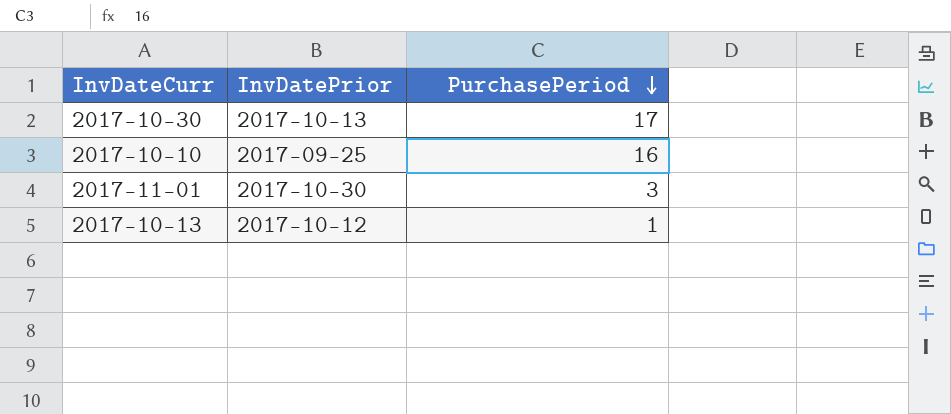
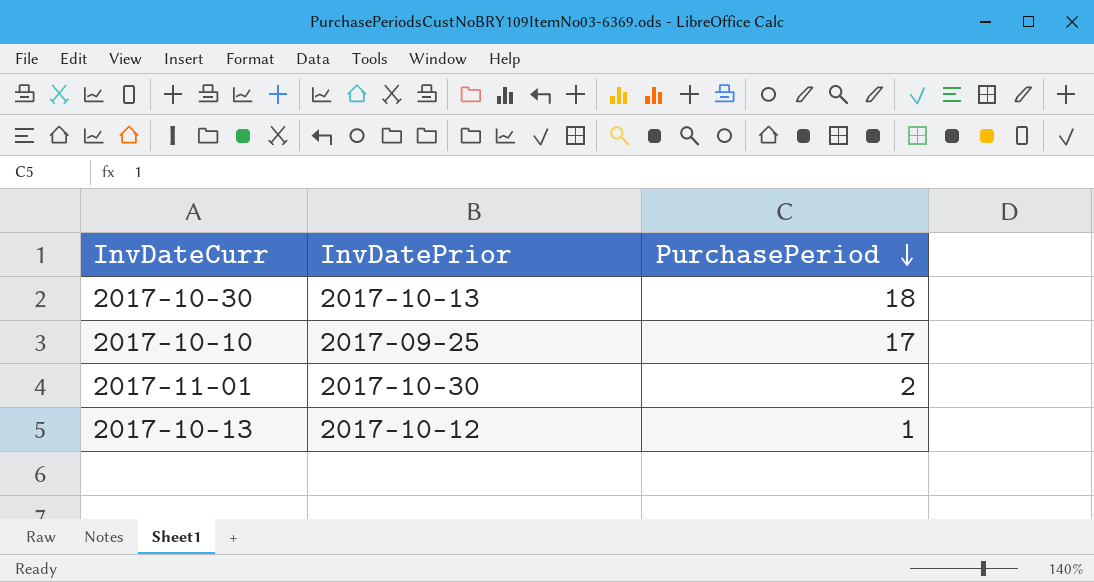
2017-10-30 | PurchasePeriod: 17 -> 18
2017-10-10 | PurchasePeriod: 16 -> 17
2017-11-01 | PurchasePeriod: 3 -> 2

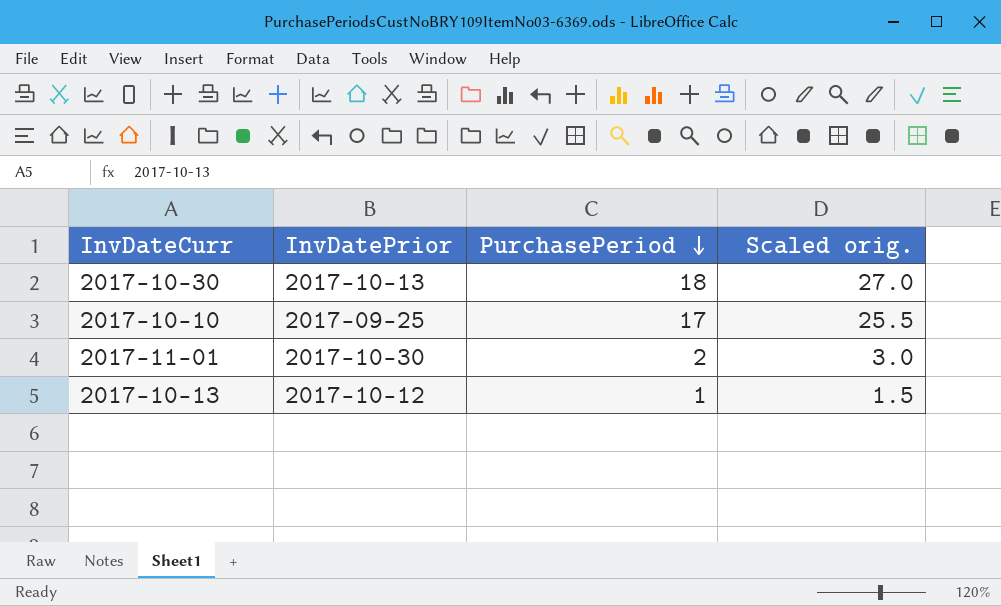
column Scaled orig. | formula: none -> [PurchasePeriod] * 1.5

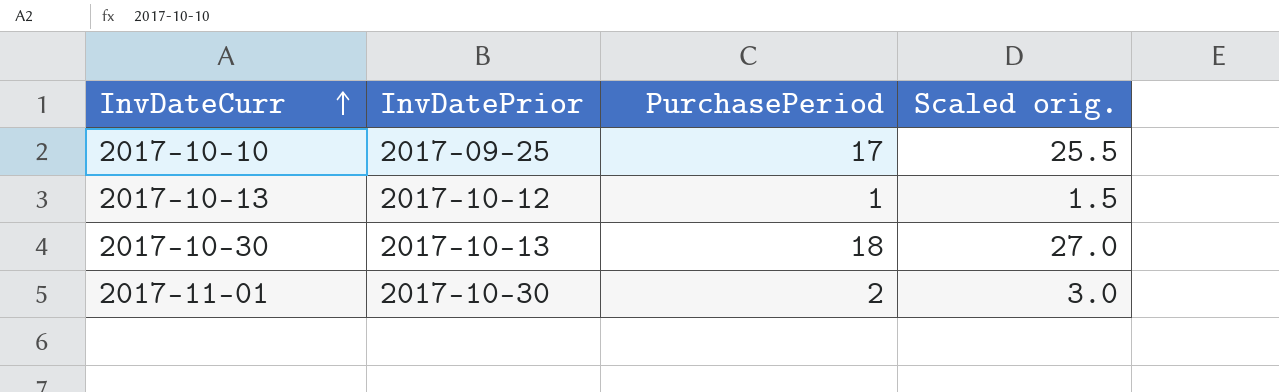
row order: PurchasePeriod descending -> InvDateCurr ascending

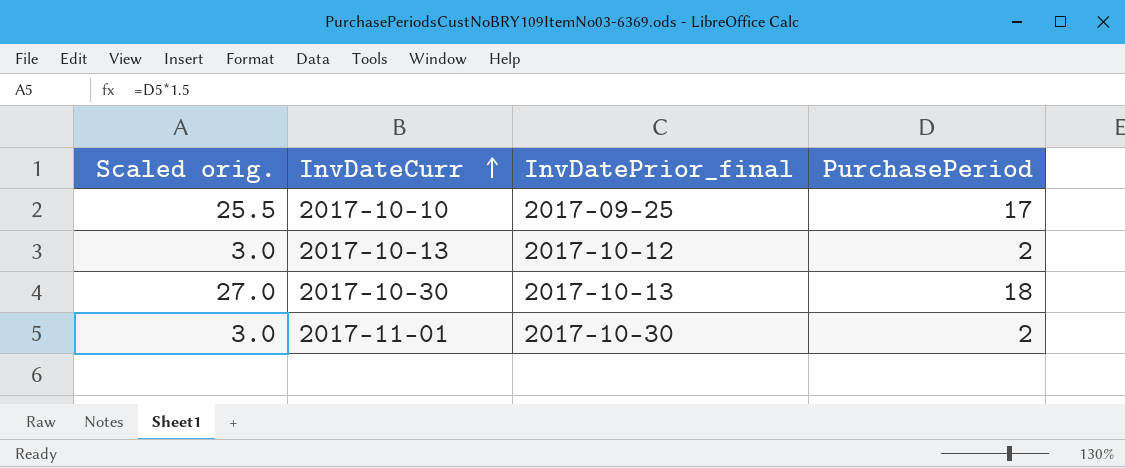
column Scaled orig. | position: 4 -> 1
column name: InvDatePrior -> InvDatePrior_final
2017-10-13 | Scaled orig.: 1.5 -> 3.0
2017-10-13 | PurchasePeriod: 1 -> 2

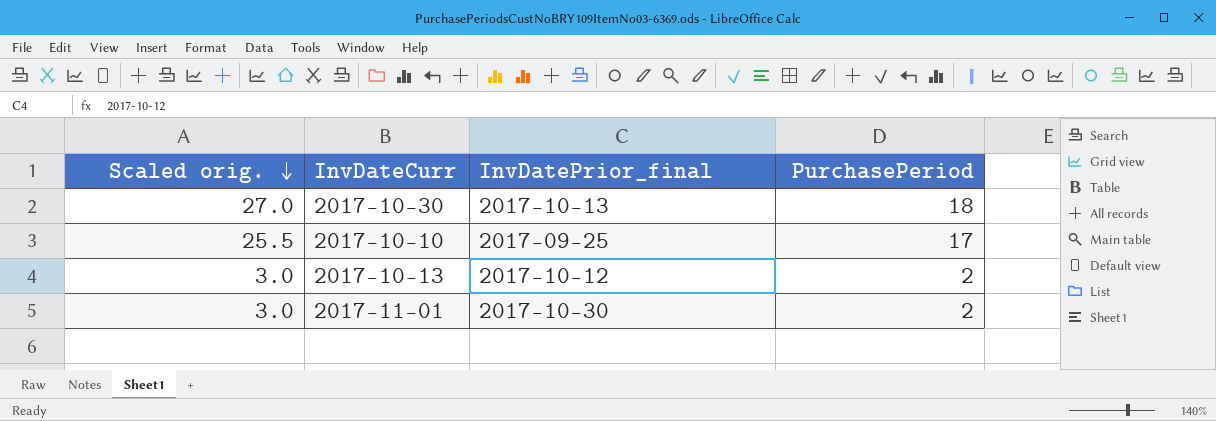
row order: InvDateCurr ascending -> Scaled orig. descending

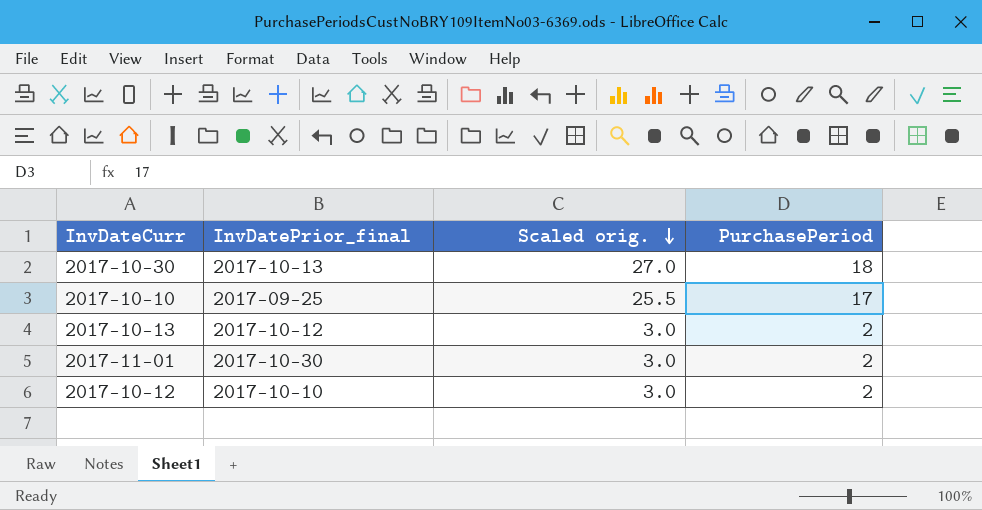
column Scaled orig. | position: 1 -> 3
row 2017-10-12: none -> 2017-10-10 | 3.0 | 2

